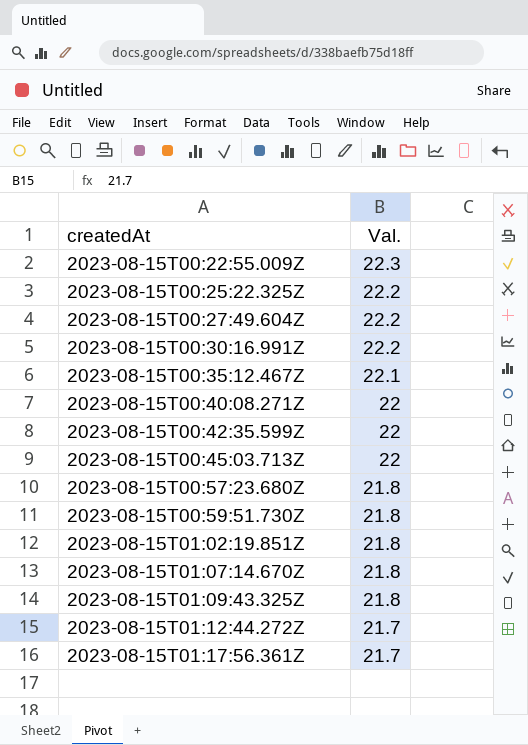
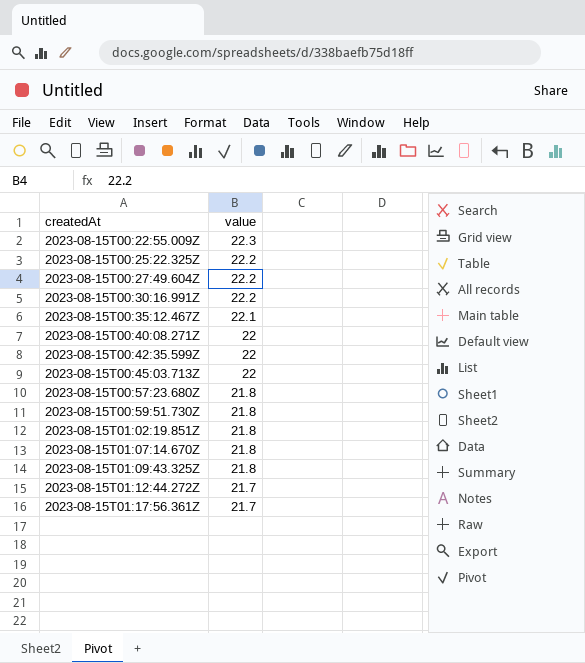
column name: Val. -> value

